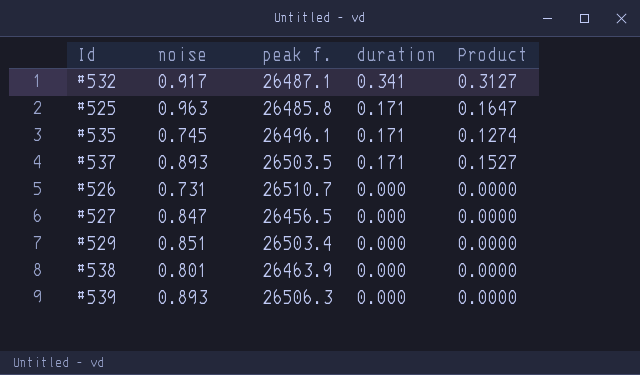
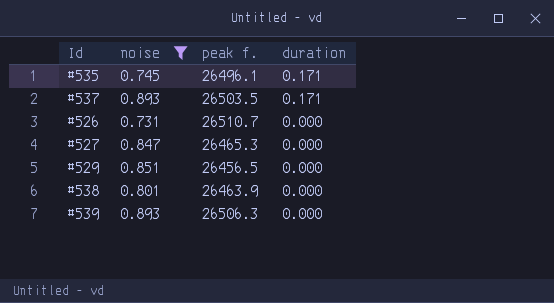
filter: none -> noise <= 0.893
column Product | formula: [noise] * [duration] -> none
#527 | peak f.: 26456.5 -> 26465.3
#529 | peak f.: 26503.4 -> 26456.5

